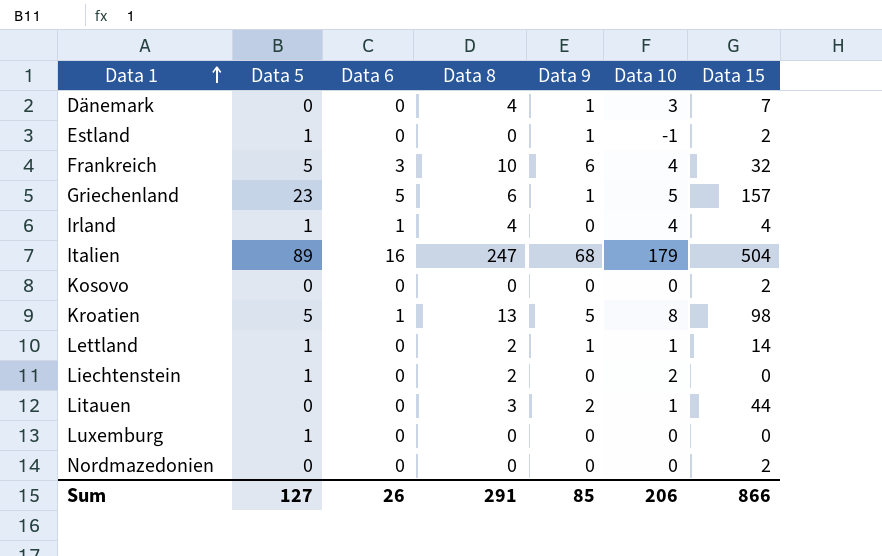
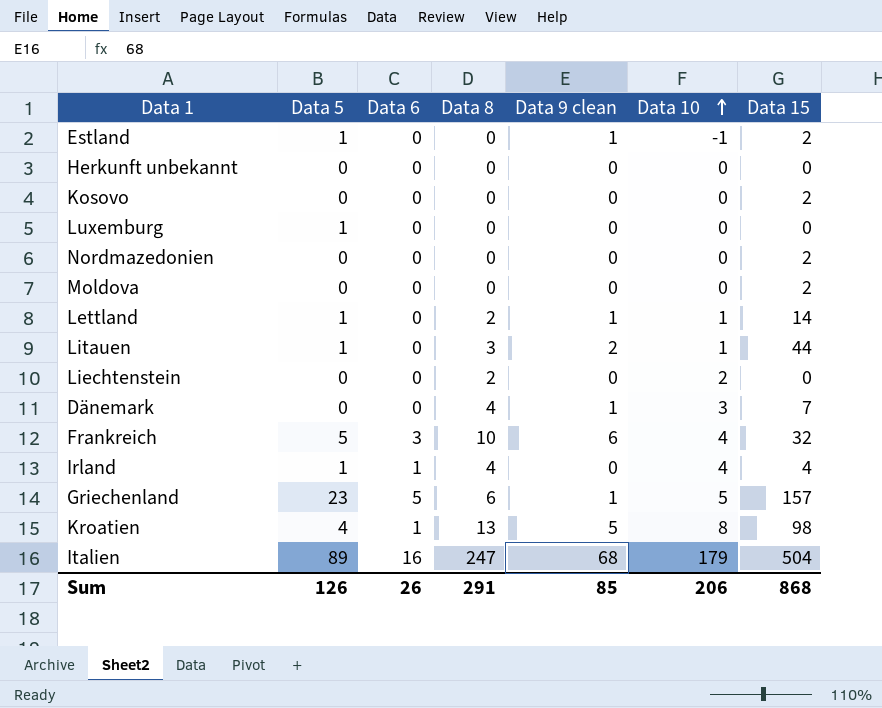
row order: Data 1 ascending -> Data 10 ascending
column name: Data 9 -> Data 9 clean
row Herkunft unbekannt: none -> 0 | 0 | 0 | 0 | 0 | 0
row Moldova: none -> 0 | 0 | 0 | 0 | 0 | 2
Litauen | Data 5: 0 -> 1
Liechtenstein | Data 5: 1 -> 0
Kroatien | Data 5: 5 -> 4
Sum | Data 5: 127 -> 126
Sum | Data 15: 866 -> 868

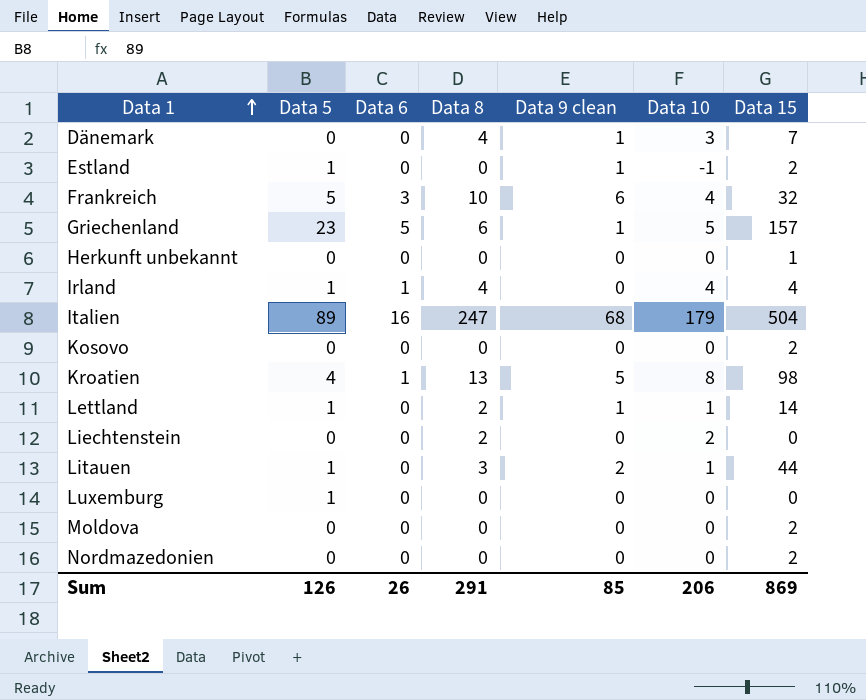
row order: Data 10 ascending -> Data 1 ascending
Herkunft unbekannt | Data 15: 0 -> 1
Sum | Data 15: 868 -> 869

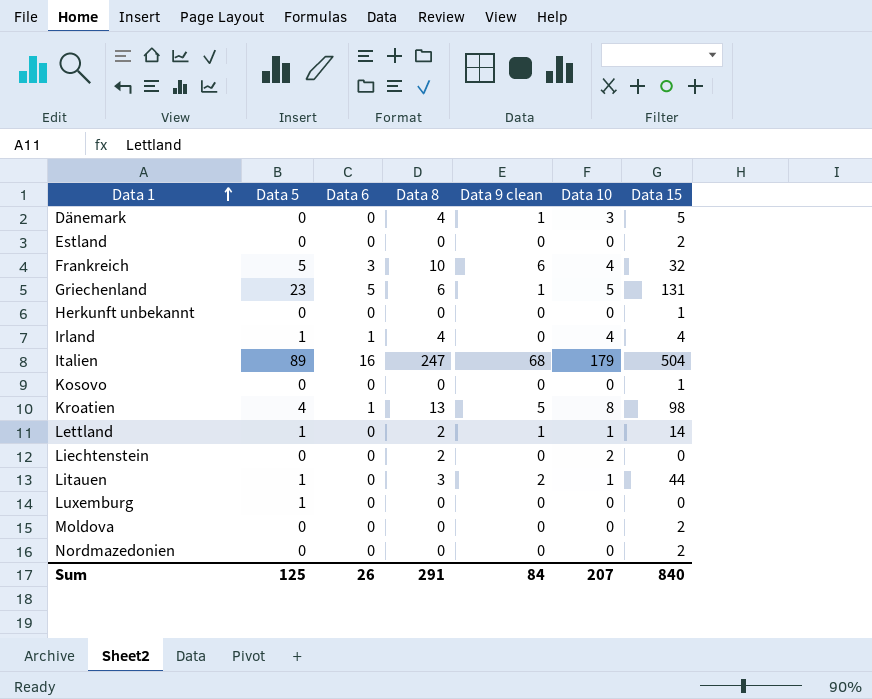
Dänemark | Data 15: 7 -> 5
Estland | Data 5: 1 -> 0
Estland | Data 9 clean: 1 -> 0
Estland | Data 10: -1 -> 0
Griechenland | Data 15: 157 -> 131
Kosovo | Data 15: 2 -> 1
Sum | Data 5: 126 -> 125
Sum | Data 9 clean: 85 -> 84
Sum | Data 10: 206 -> 207
Sum | Data 15: 869 -> 840

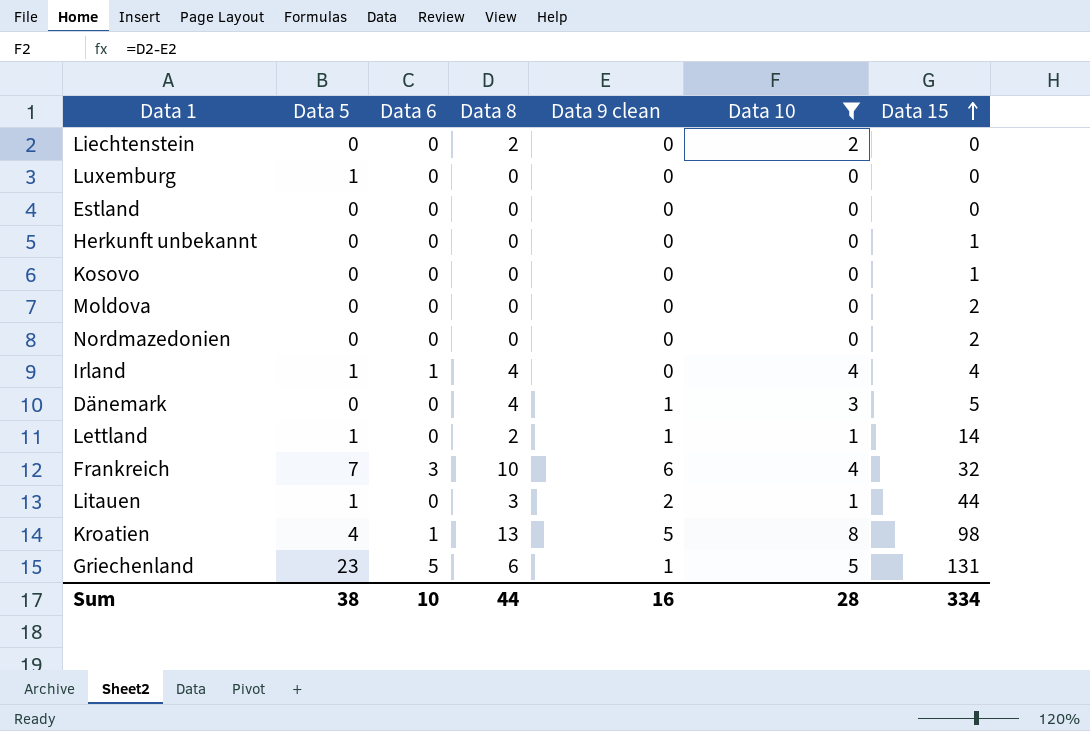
filter: none -> Data 10 != 179
row order: Data 1 ascending -> Data 15 ascending
Estland | Data 15: 2 -> 0
Frankreich | Data 5: 5 -> 7
Sum | Data 5: 125 -> 38
Sum | Data 6: 26 -> 10
Sum | Data 8: 291 -> 44
Sum | Data 9 clean: 84 -> 16
Sum | Data 10: 207 -> 28
Sum | Data 15: 840 -> 334

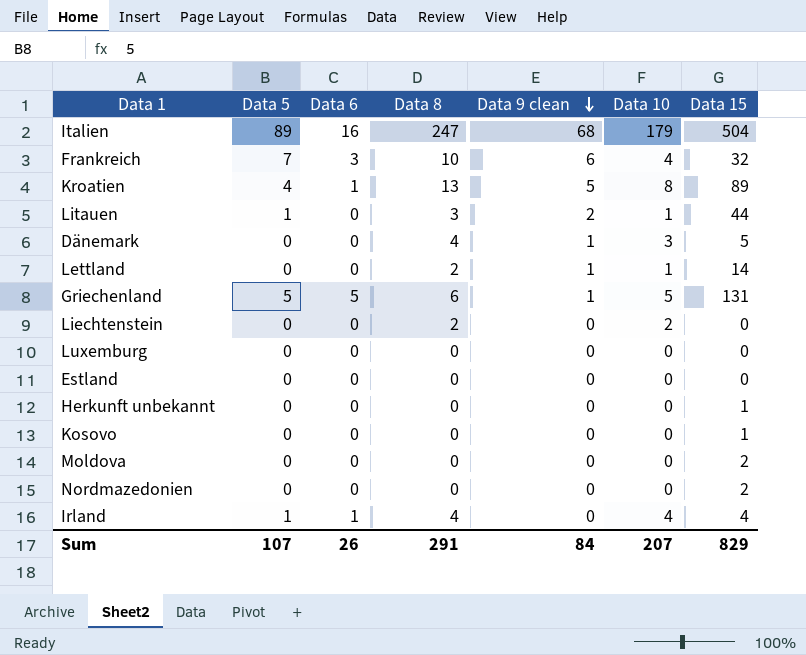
filter: Data 10 != 179 -> none
row order: Data 15 ascending -> Data 9 clean descending
Kroatien | Data 15: 98 -> 89
Lettland | Data 5: 1 -> 0
Griechenland | Data 5: 23 -> 5
Luxemburg | Data 5: 1 -> 0
Sum | Data 5: 38 -> 107
Sum | Data 6: 10 -> 26
Sum | Data 8: 44 -> 291
Sum | Data 9 clean: 16 -> 84
Sum | Data 10: 28 -> 207
Sum | Data 15: 334 -> 829

